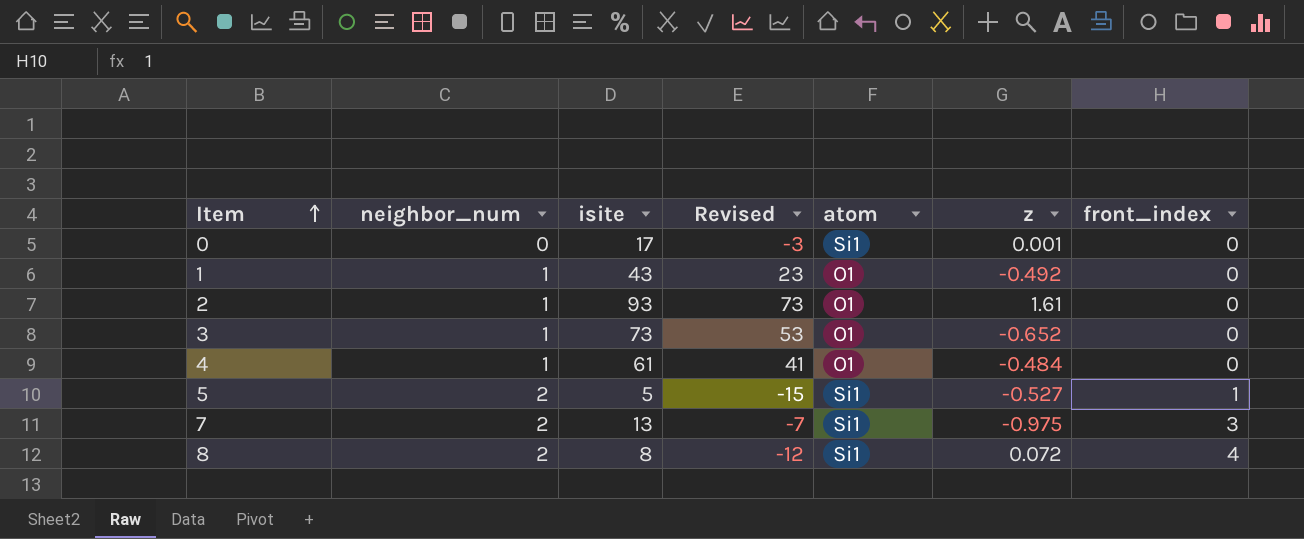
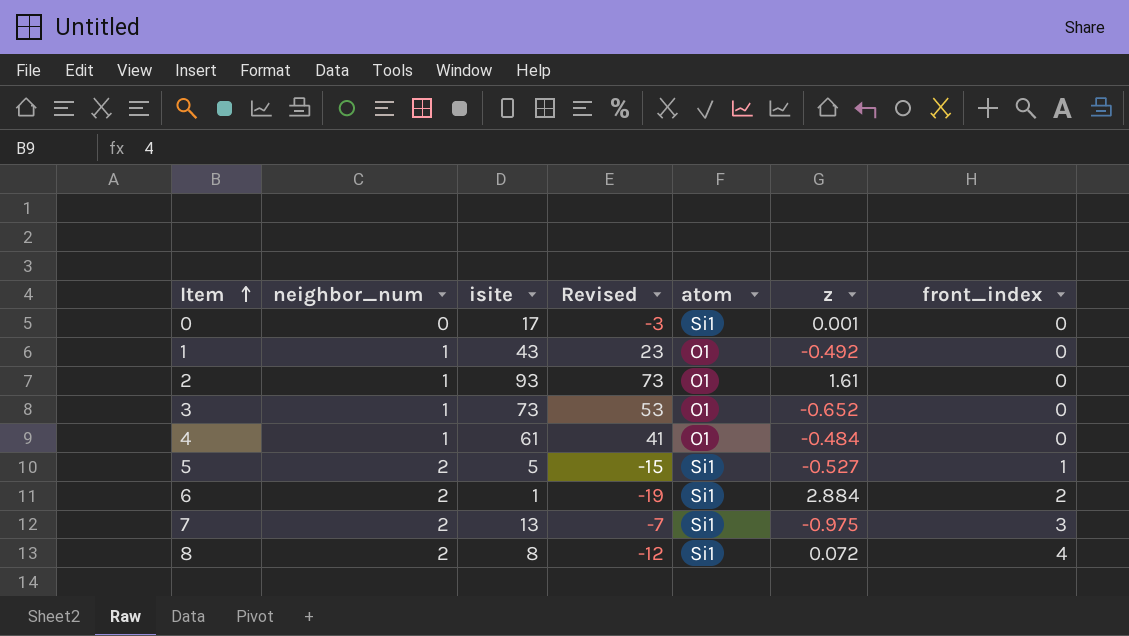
row 6: none -> 2 | 1 | -19 | Si1 | 2.884 | 2

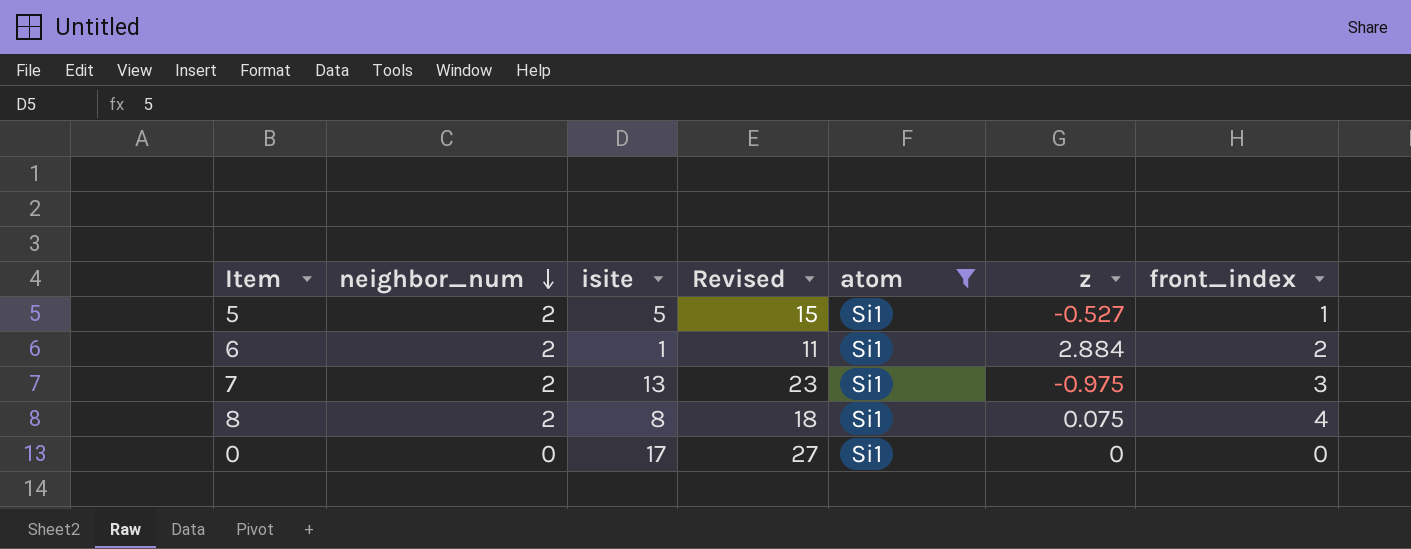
filter: none -> atom = Si1
row order: Item ascending -> neighbor_num descending
column Revised | formula: [isite] - 20 -> [isite] + 10
8 | z: 0.072 -> 0.075
0 | z: 0.001 -> 0

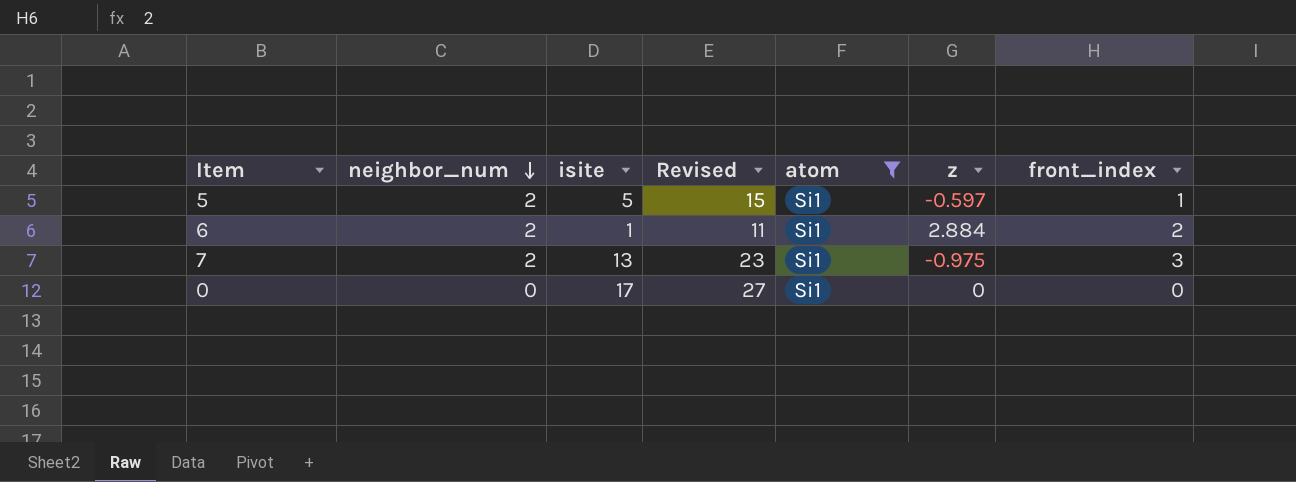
row 8: 2 | 8 | 18 | Si1 | 0.075 | 4 -> none
5 | z: -0.527 -> -0.597

